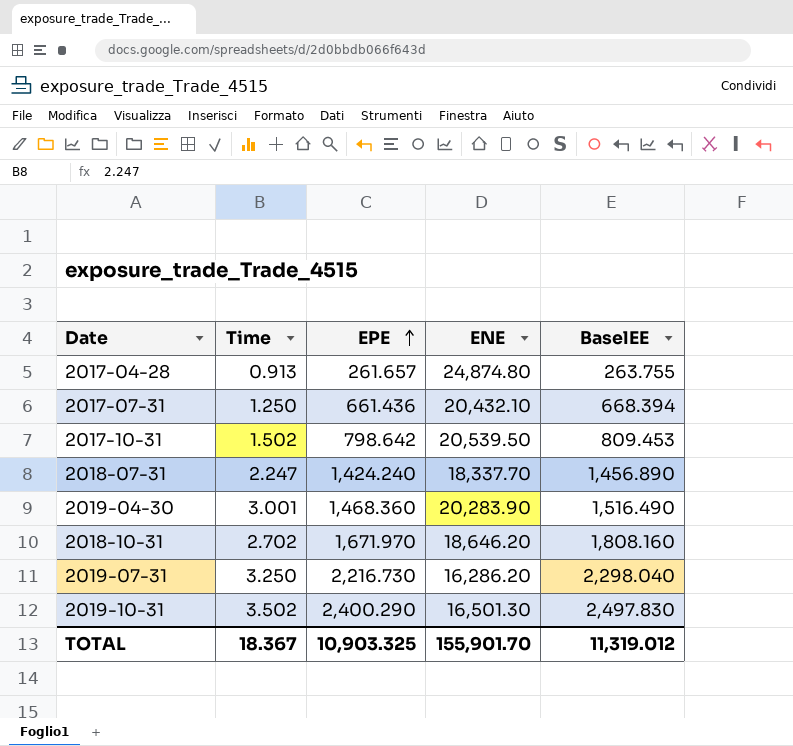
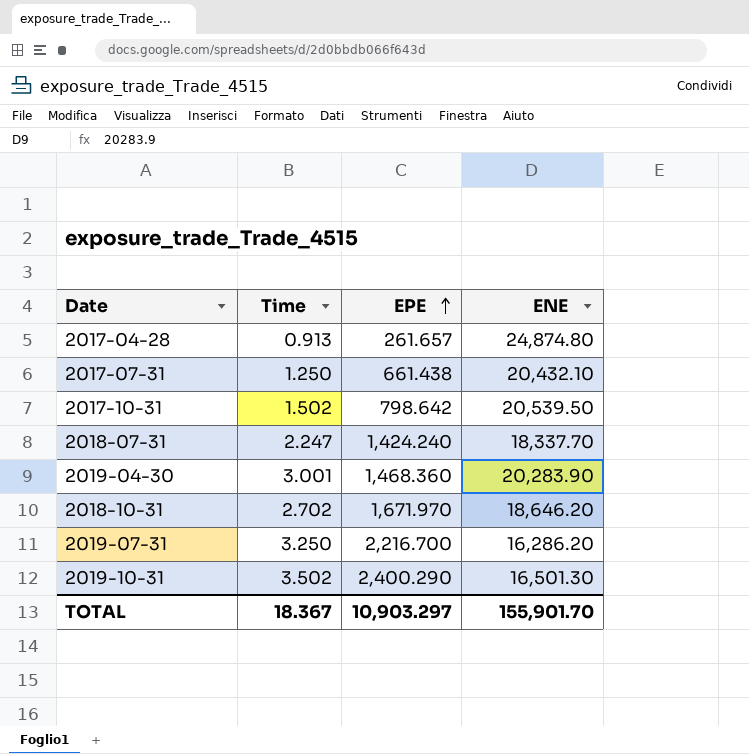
column BaselEE | position: 5 -> none
2017-07-31 | EPE: 661.436 -> 661.438
2019-07-31 | EPE: 2,216.730 -> 2,216.700
TOTAL | EPE: 10,903.325 -> 10,903.297

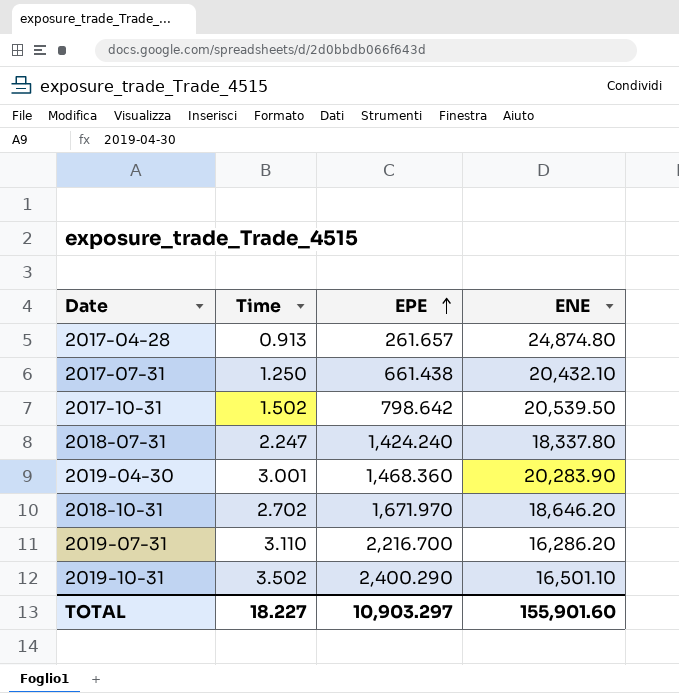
2018-07-31 | ENE: 18,337.70 -> 18,337.80
2019-07-31 | Time: 3.250 -> 3.110
2019-10-31 | ENE: 16,501.30 -> 16,501.10
TOTAL | Time: 18.367 -> 18.227
TOTAL | ENE: 155,901.70 -> 155,901.60

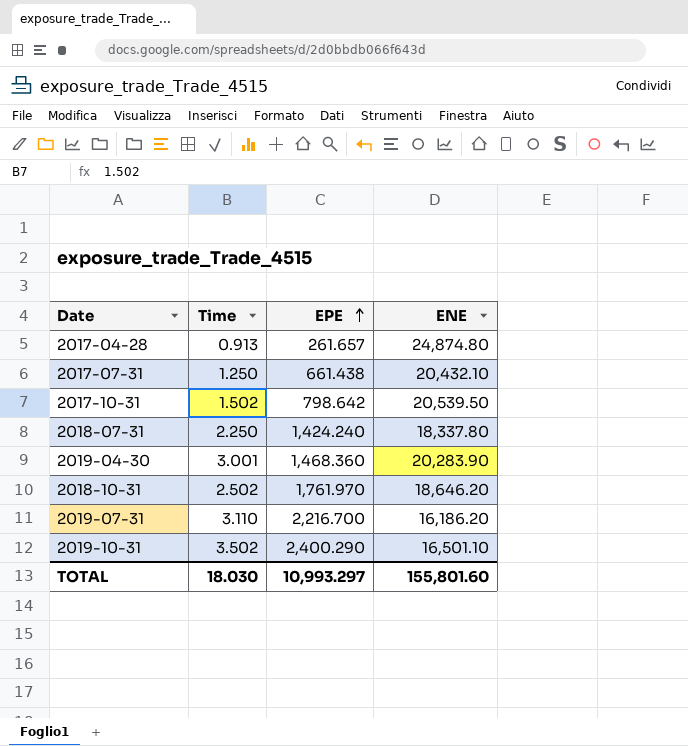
2018-07-31 | Time: 2.247 -> 2.250
2018-10-31 | Time: 2.702 -> 2.502
2018-10-31 | EPE: 1,671.970 -> 1,761.970
2019-07-31 | ENE: 16,286.20 -> 16,186.20
TOTAL | Time: 18.227 -> 18.030
TOTAL | EPE: 10,903.297 -> 10,993.297
TOTAL | ENE: 155,901.60 -> 155,801.60

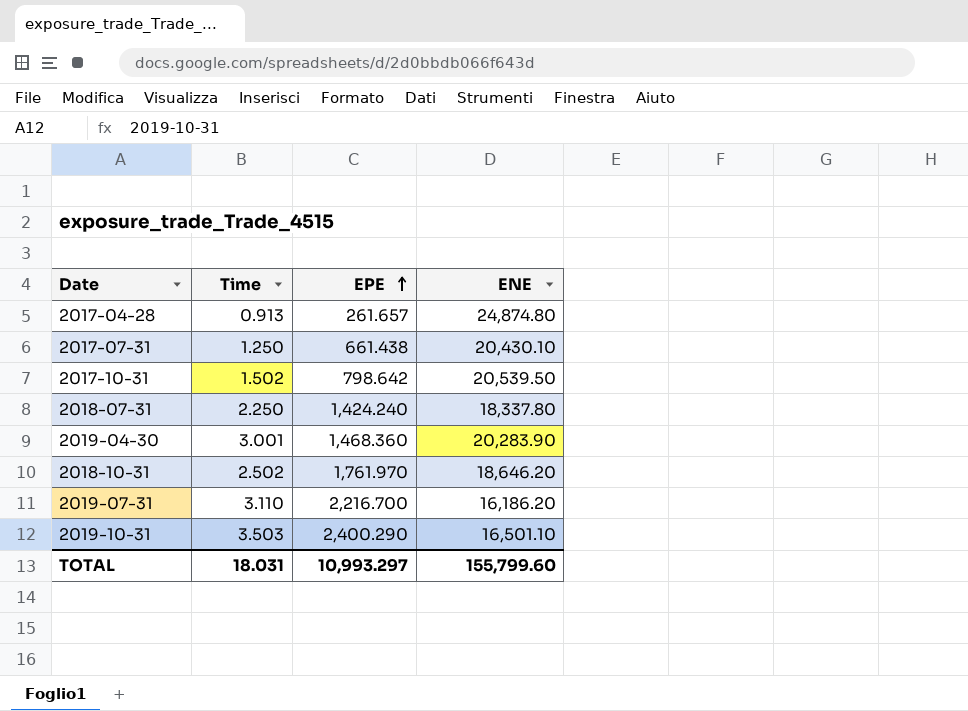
2017-07-31 | ENE: 20,432.10 -> 20,430.10
2019-10-31 | Time: 3.502 -> 3.503
TOTAL | Time: 18.030 -> 18.031
TOTAL | ENE: 155,801.60 -> 155,799.60

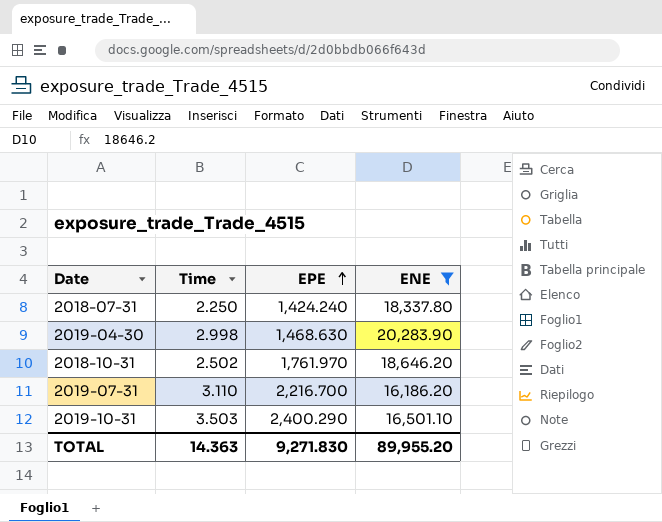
filter: none -> ENE <= 20,283.90
2019-04-30 | Time: 3.001 -> 2.998
2019-04-30 | EPE: 1,468.360 -> 1,468.630
TOTAL | Time: 18.031 -> 14.363
TOTAL | EPE: 10,993.297 -> 9,271.830
TOTAL | ENE: 155,799.60 -> 89,955.20

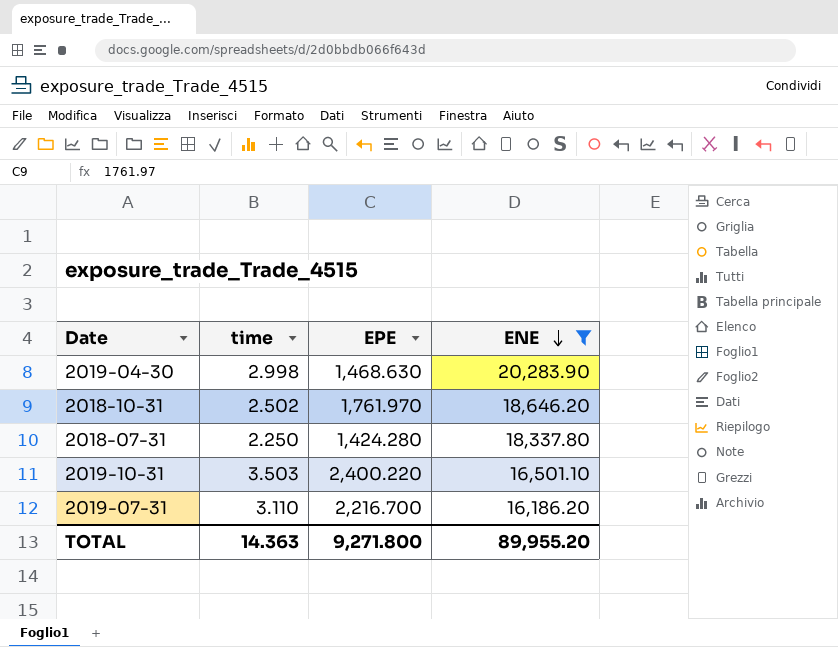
row order: EPE ascending -> ENE descending
column name: Time -> time
2018-07-31 | EPE: 1,424.240 -> 1,424.280
2019-10-31 | EPE: 2,400.290 -> 2,400.220
TOTAL | EPE: 9,271.830 -> 9,271.800

